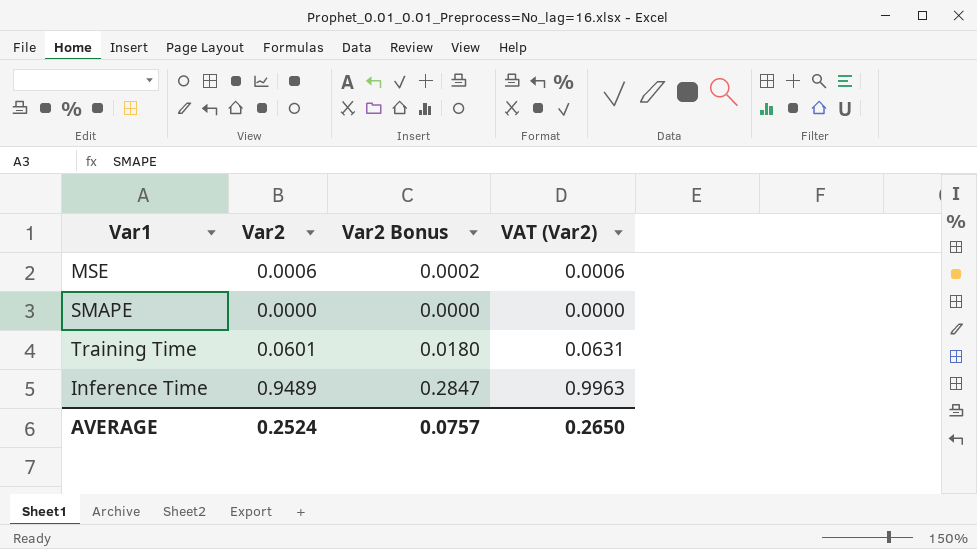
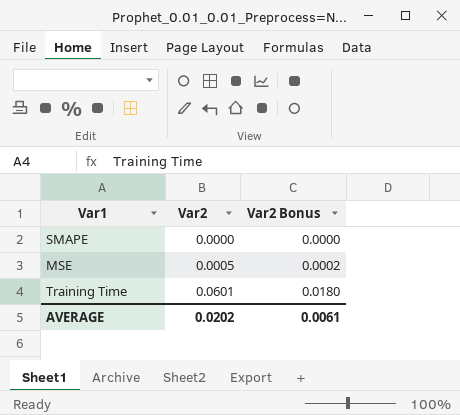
row order: none -> Var2 ascending
column VAT (Var2) | formula: [Var2] * 1.05 -> none
row Inference Time: 0.9489 | 0.2847 | 0.9963 -> none
MSE | Var2: 0.0006 -> 0.0005
AVERAGE | Var2: 0.2524 -> 0.0202
AVERAGE | Var2 Bonus: 0.0757 -> 0.0061

